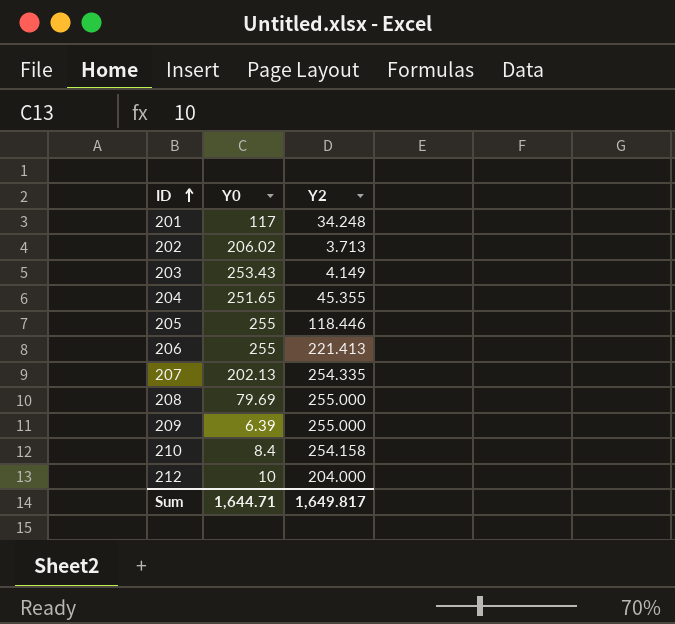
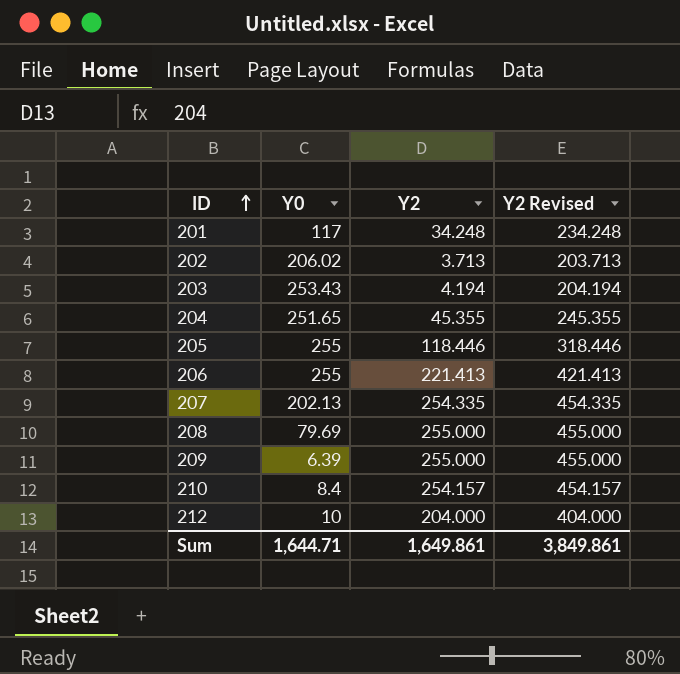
column Y2 Revised | formula: none -> [Y2] + 200
203 | Y2: 4.149 -> 4.194
210 | Y2: 254.158 -> 254.157
Sum | Y2: 1,649.817 -> 1,649.861

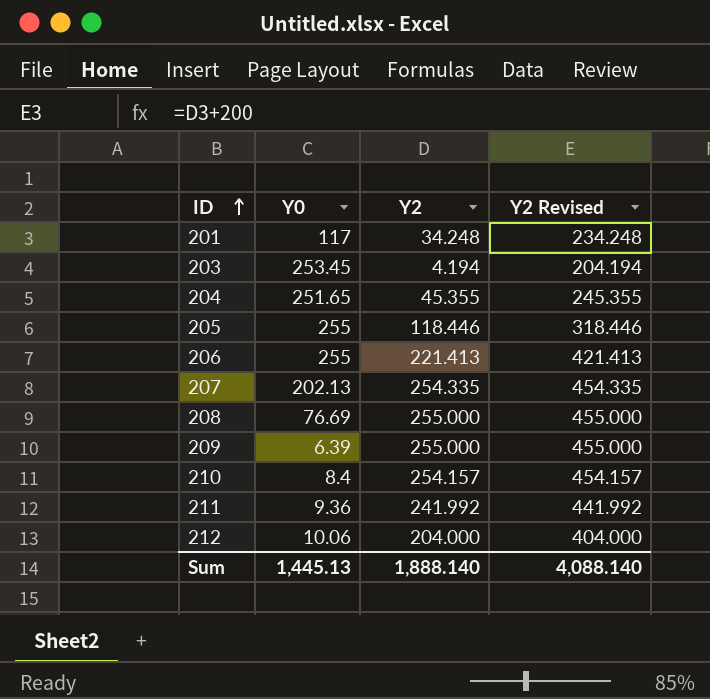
row 202: 206.02 | 3.713 | 203.713 -> none
203 | Y0: 253.43 -> 253.45
208 | Y0: 79.69 -> 76.69
row 211: none -> 9.36 | 241.992 | 441.992
212 | Y0: 10 -> 10.06
Sum | Y0: 1,644.71 -> 1,445.13
Sum | Y2: 1,649.861 -> 1,888.140
Sum | Y2 Revised: 3,849.861 -> 4,088.140

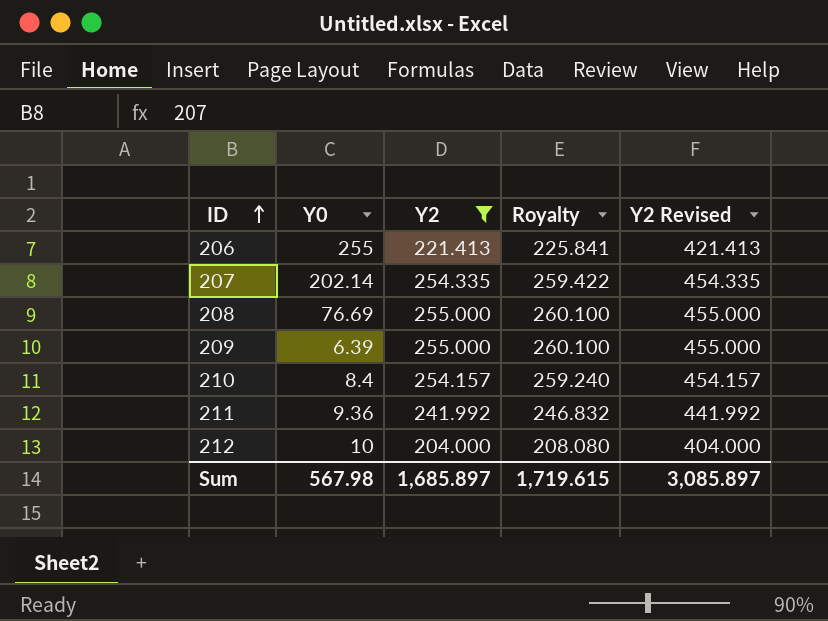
filter: none -> Y2 >= 204.000
column Royalty | formula: none -> [Y2] * 1.02
207 | Y0: 202.13 -> 202.14
212 | Y0: 10.06 -> 10
Sum | Y0: 1,445.13 -> 567.98
Sum | Y2: 1,888.140 -> 1,685.897
Sum | Y2 Revised: 4,088.140 -> 3,085.897

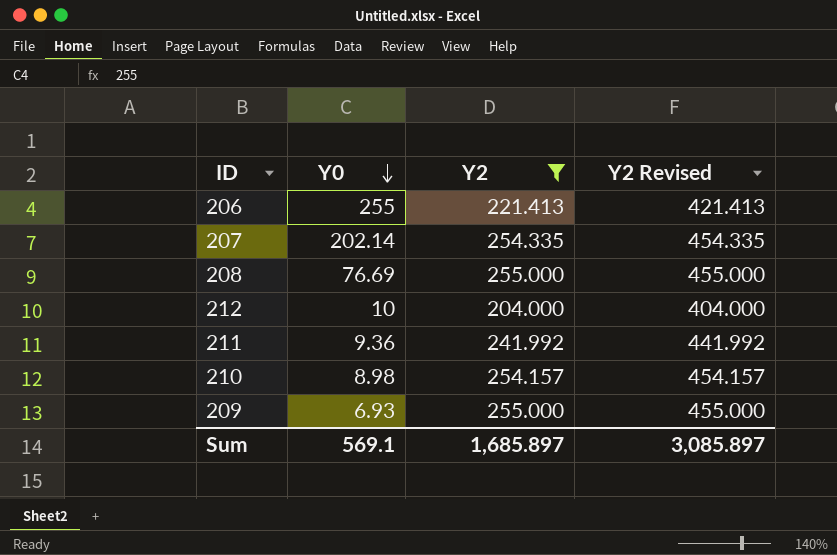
row order: ID ascending -> Y0 descending
column Royalty | formula: [Y2] * 1.02 -> none
210 | Y0: 8.4 -> 8.98
209 | Y0: 6.39 -> 6.93
Sum | Y0: 567.98 -> 569.1

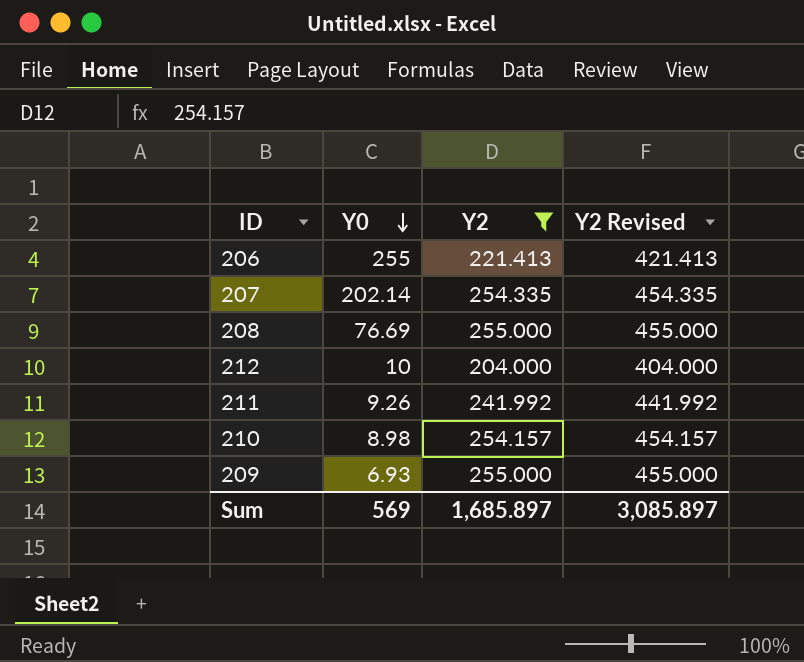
211 | Y0: 9.36 -> 9.26
Sum | Y0: 569.1 -> 569

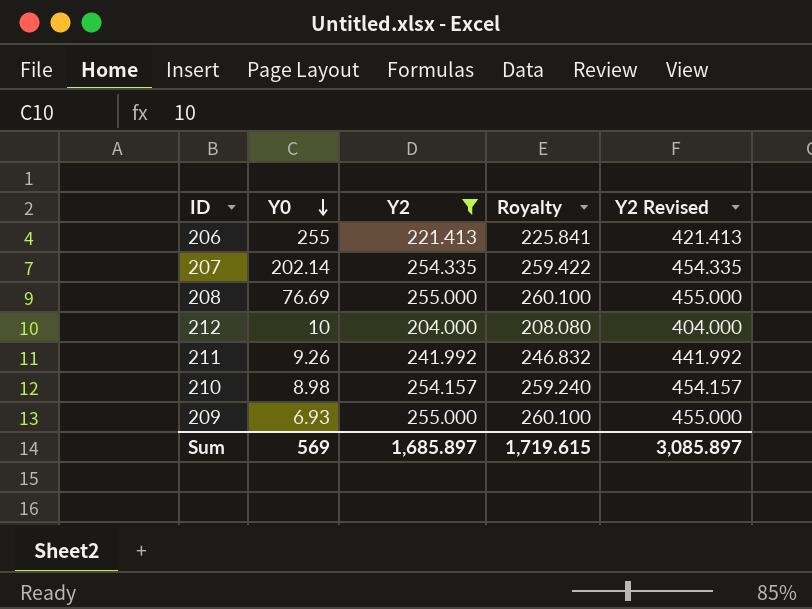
column Royalty | formula: none -> [Y2] * 1.02

